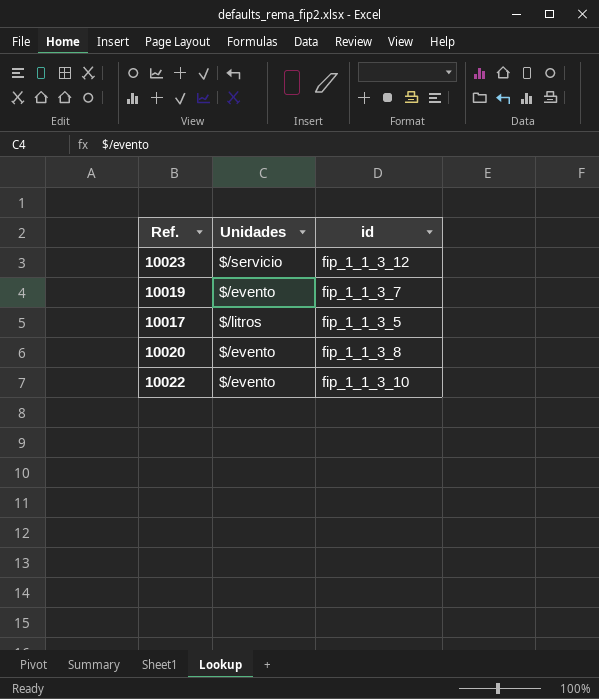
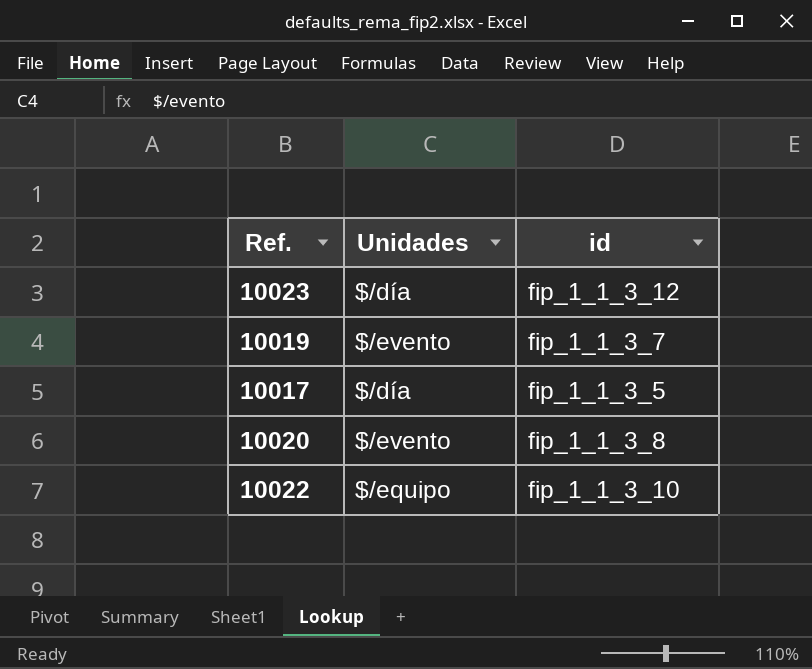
10023 | Unidades: $/servicio -> $/día
10017 | Unidades: $/litros -> $/día
10022 | Unidades: $/evento -> $/equipo

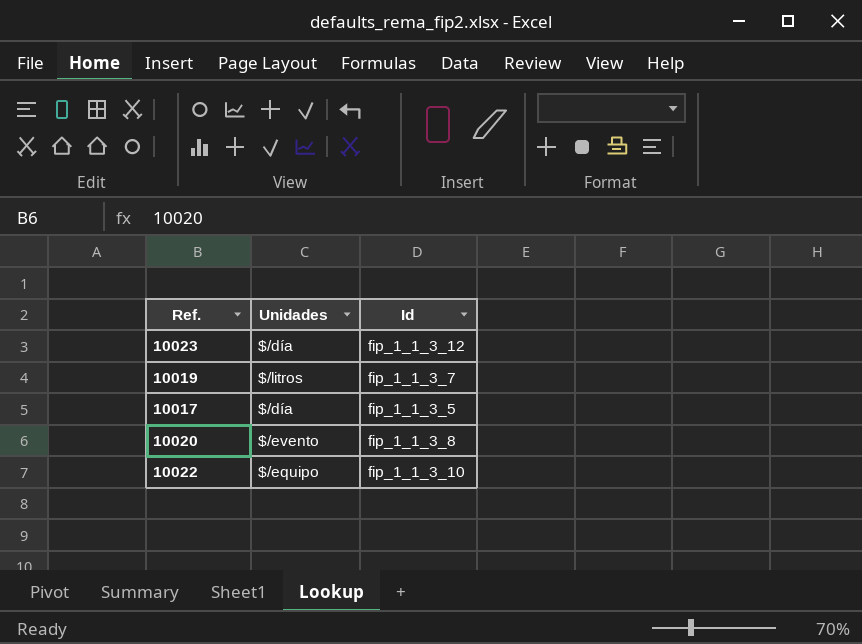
column name: id -> Id
10019 | Unidades: $/evento -> $/litros

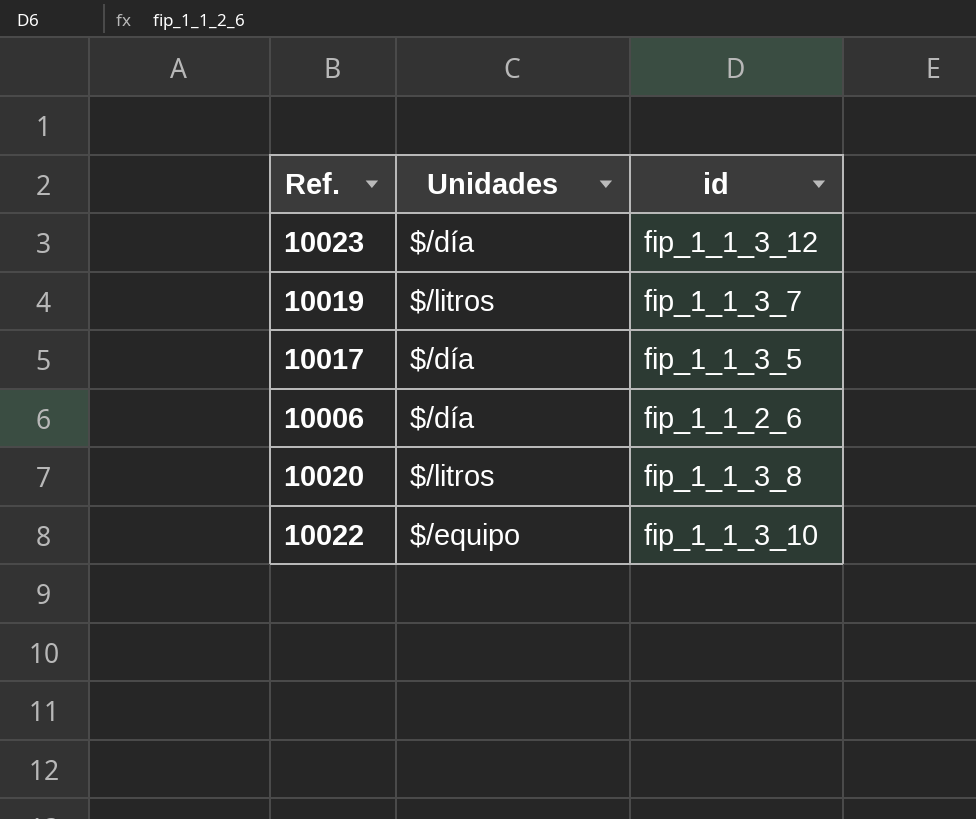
column name: Id -> id
row 10006: none -> $/día | fip_1_1_2_6
10020 | Unidades: $/evento -> $/litros

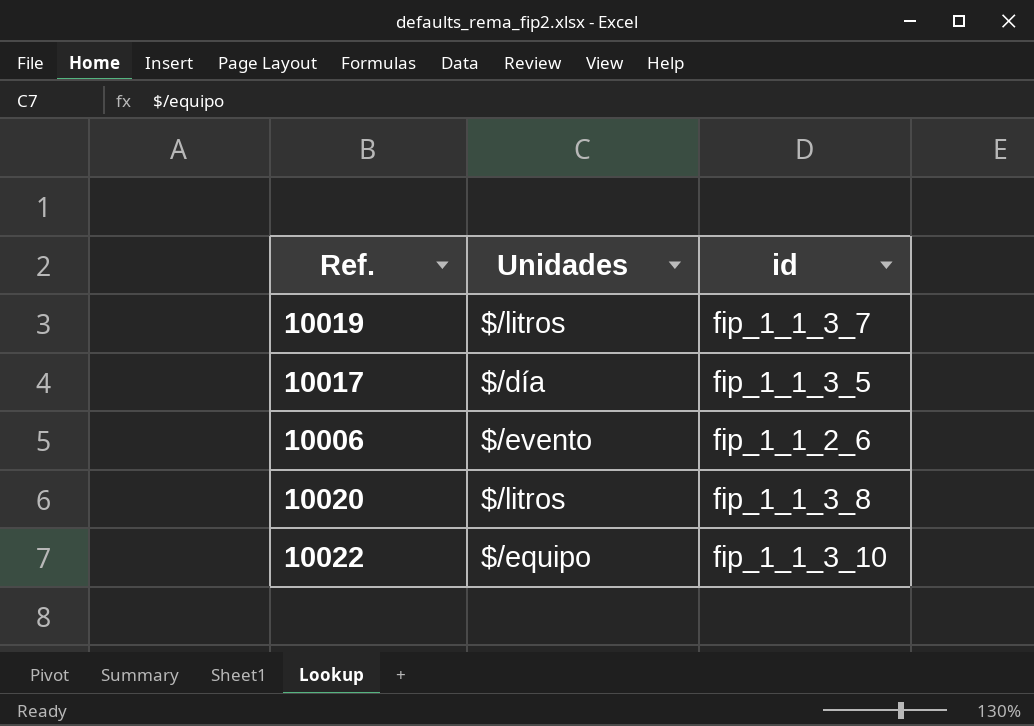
row 10023: $/día | fip_1_1_3_12 -> none
10006 | Unidades: $/día -> $/evento

